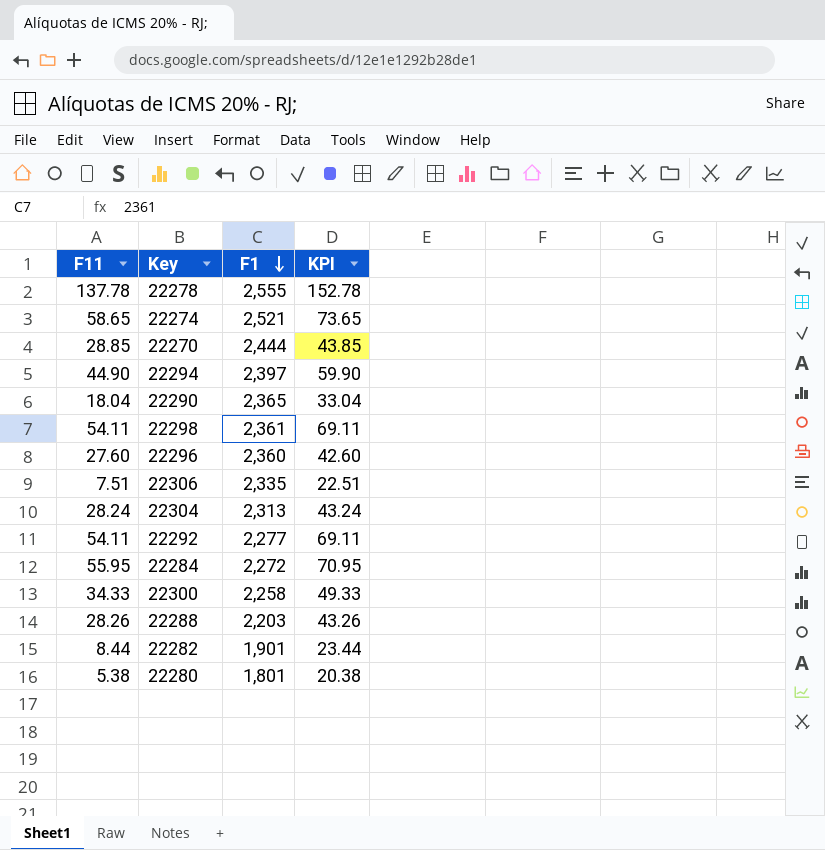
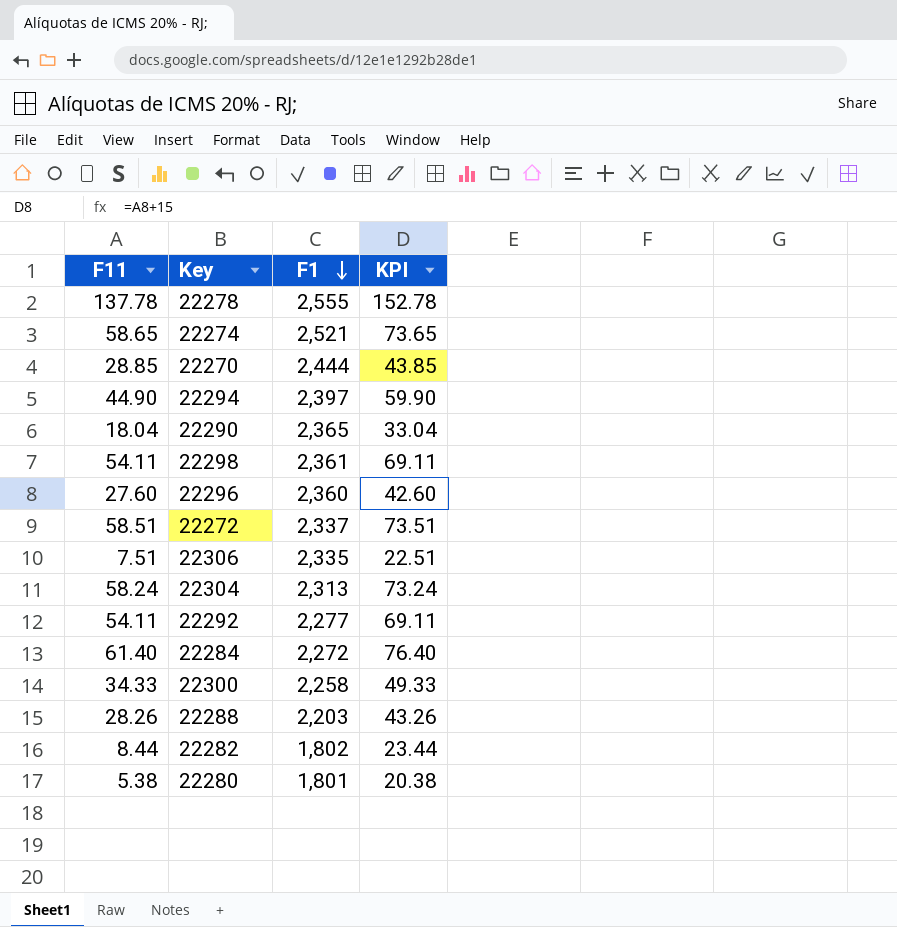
row 22272: none -> 58.51 | 2,337 | 73.51
22304 | F11: 28.24 -> 58.24
22304 | KPI: 43.24 -> 73.24
22284 | F11: 55.95 -> 61.40
22284 | KPI: 70.95 -> 76.40
22282 | F1: 1,901 -> 1,802

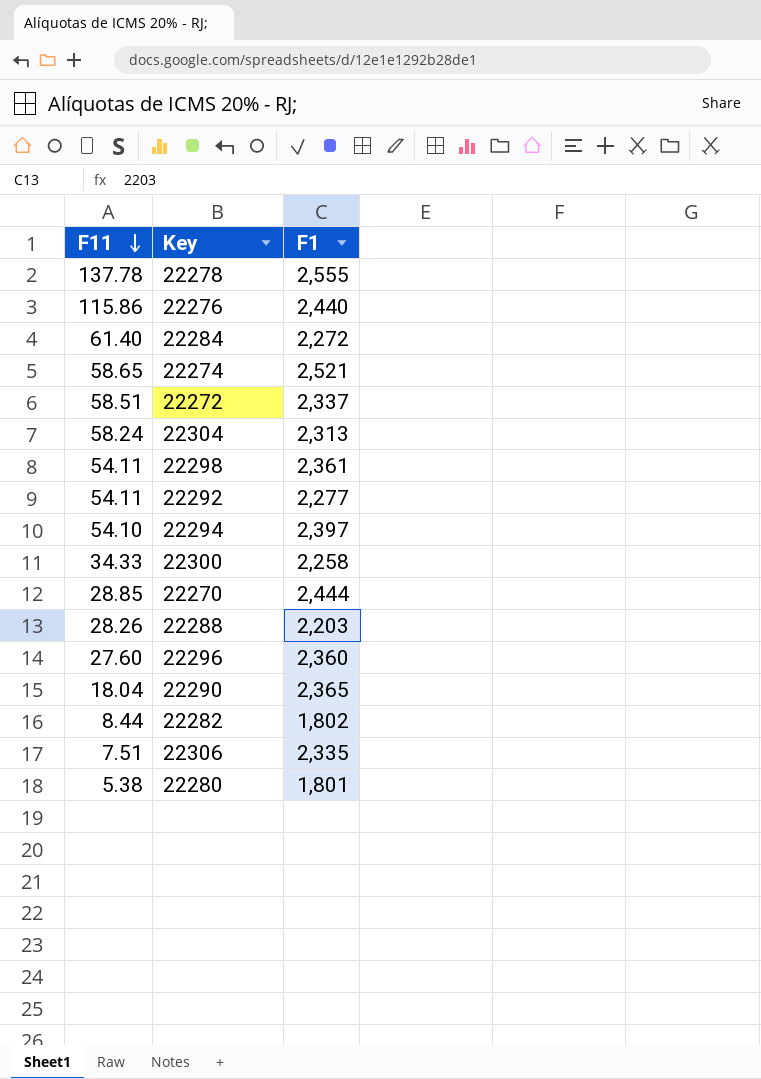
row order: F1 descending -> F11 descending
column KPI | formula: [F11] + 15 -> none
row 22276: none -> 115.86 | 2,440
22294 | F11: 44.90 -> 54.10

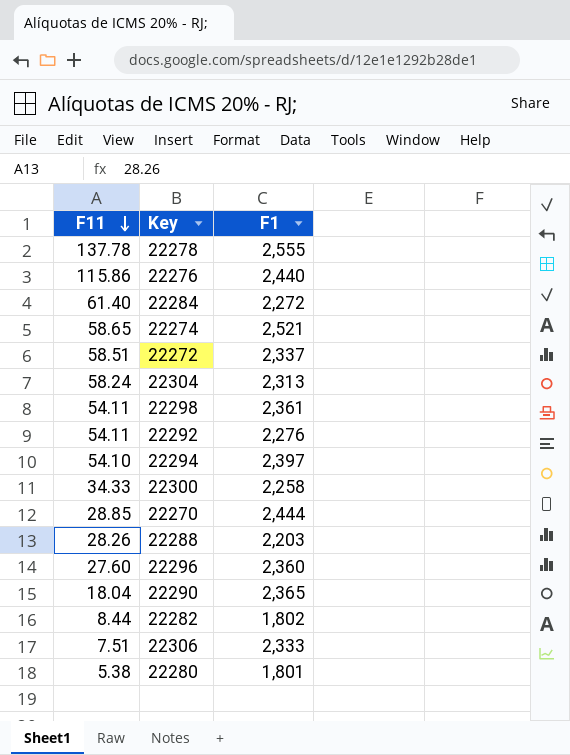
22292 | F1: 2,277 -> 2,276
22306 | F1: 2,335 -> 2,333

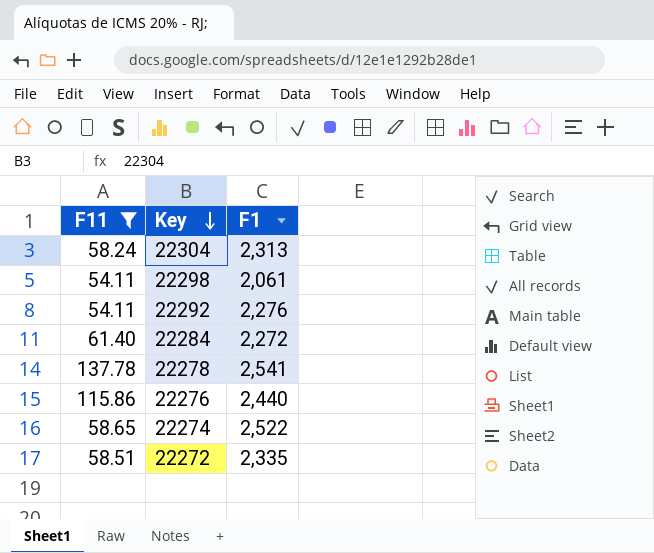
filter: none -> F11 >= 54.11
row order: F11 descending -> Key descending
22298 | F1: 2,361 -> 2,061
22278 | F1: 2,555 -> 2,541
22274 | F1: 2,521 -> 2,522
22272 | F1: 2,337 -> 2,335

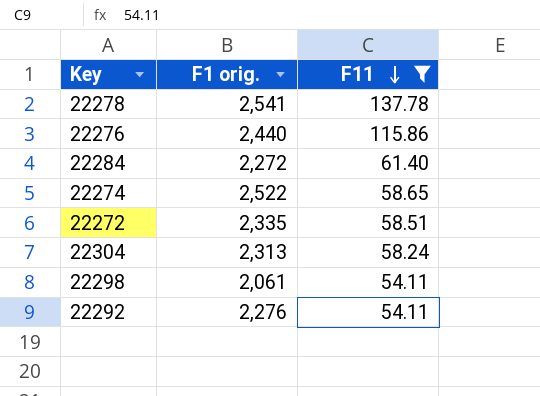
row order: Key descending -> F11 descending
column name: F1 -> F1 orig.
column F11 | position: 1 -> 3

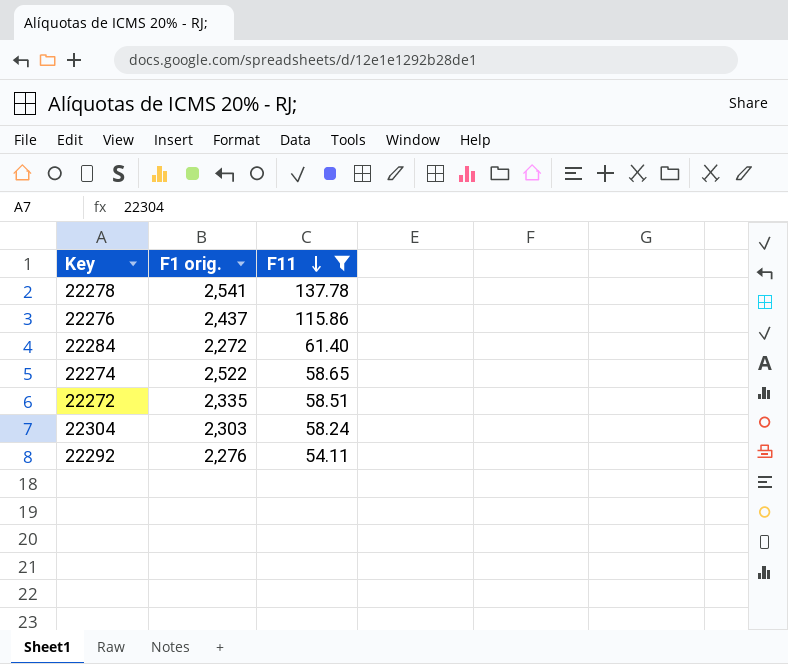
row 22298: 2,061 | 54.11 -> none
22276 | F1 orig.: 2,440 -> 2,437
22304 | F1 orig.: 2,313 -> 2,303

